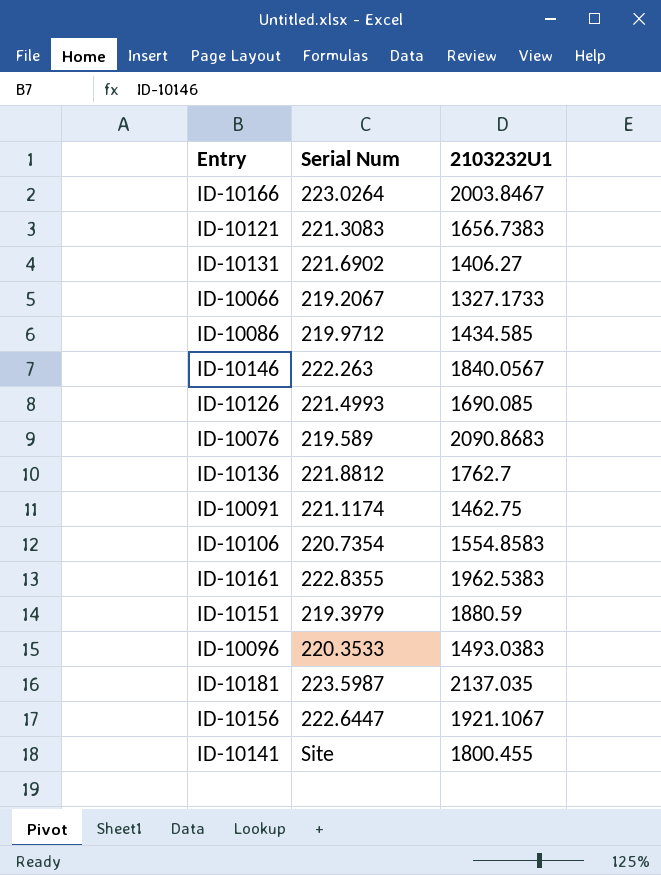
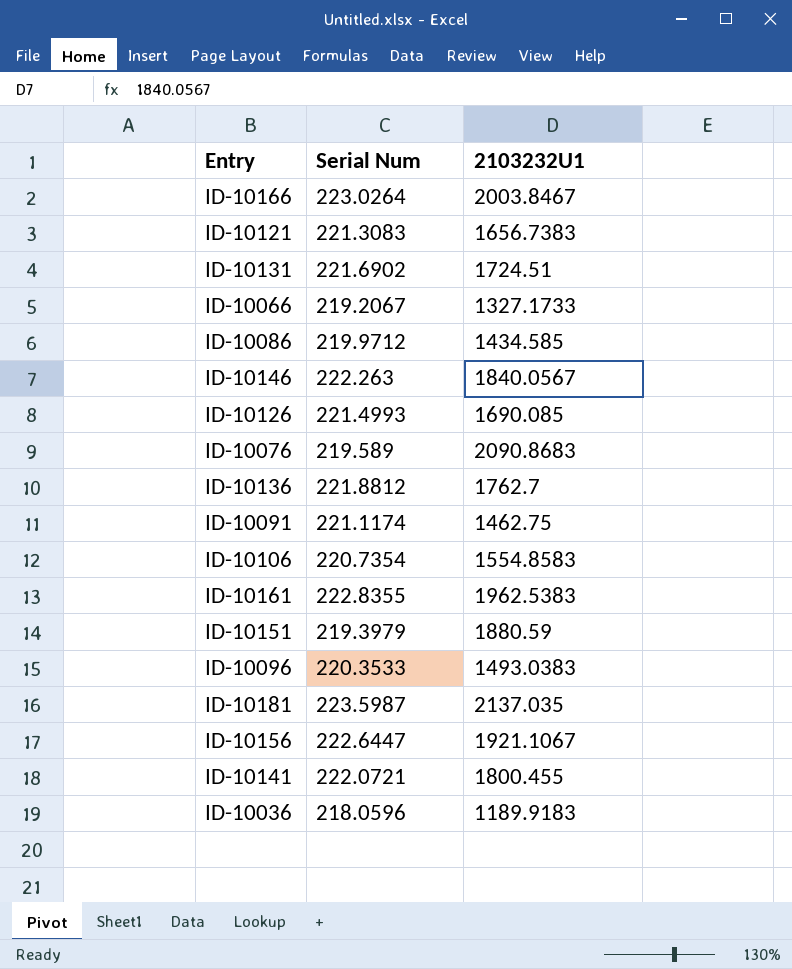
ID-10131 | 2103232U1: 1406.27 -> 1724.51
ID-10141 | Serial Num: Site -> 222.0721
row ID-10036: none -> 218.0596 | 1189.9183

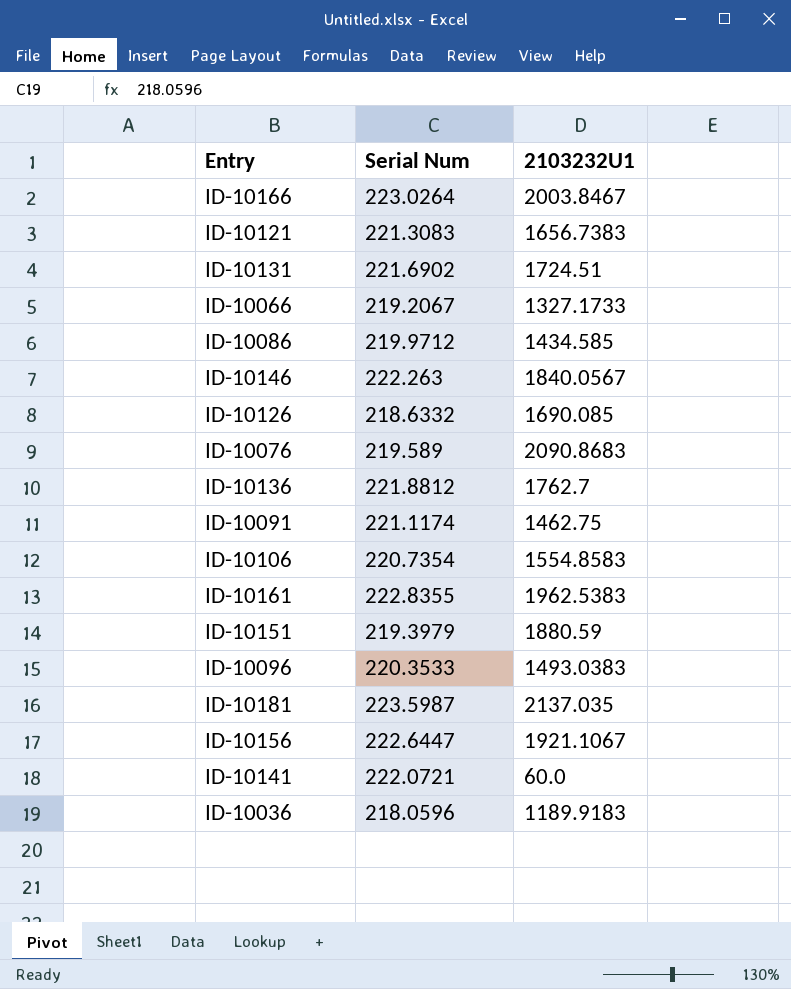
ID-10126 | Serial Num: 221.4993 -> 218.6332
ID-10141 | 2103232U1: 1800.455 -> 60.0

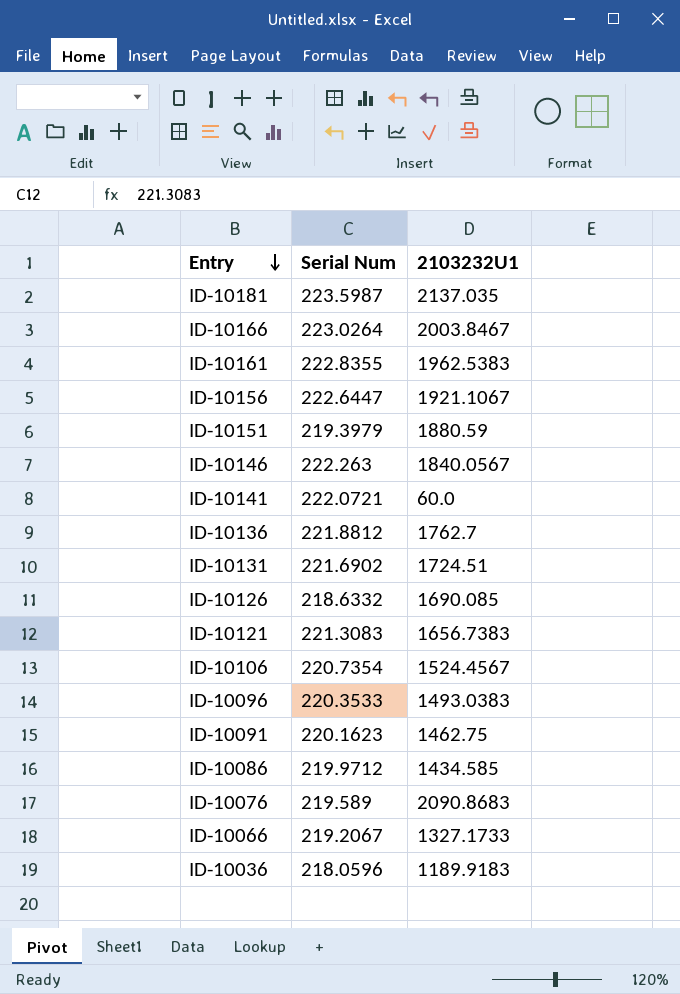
row order: none -> Entry descending
ID-10106 | 2103232U1: 1554.8583 -> 1524.4567
ID-10091 | Serial Num: 221.1174 -> 220.1623

